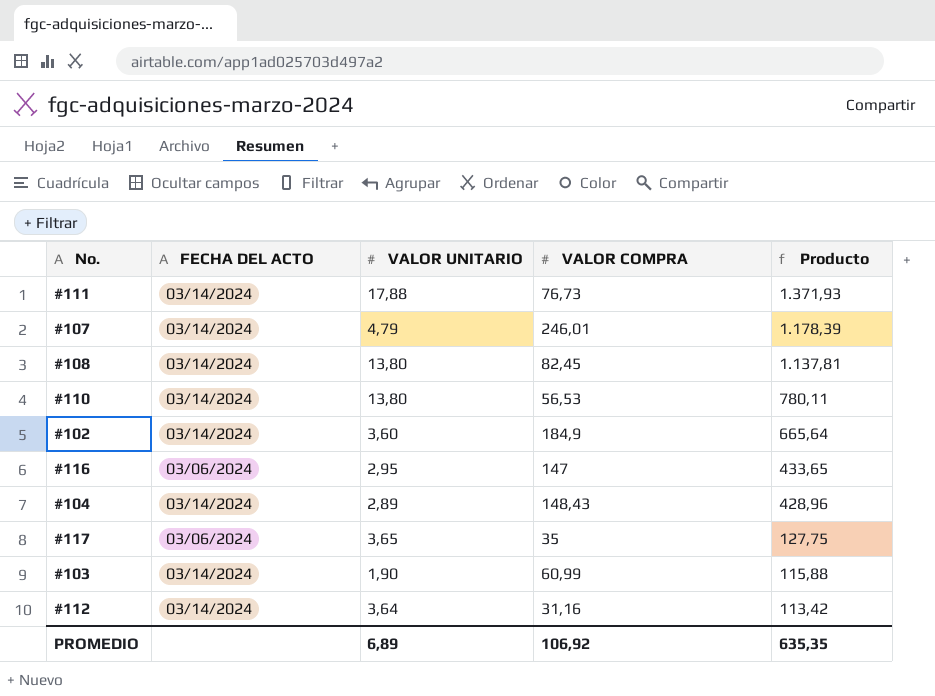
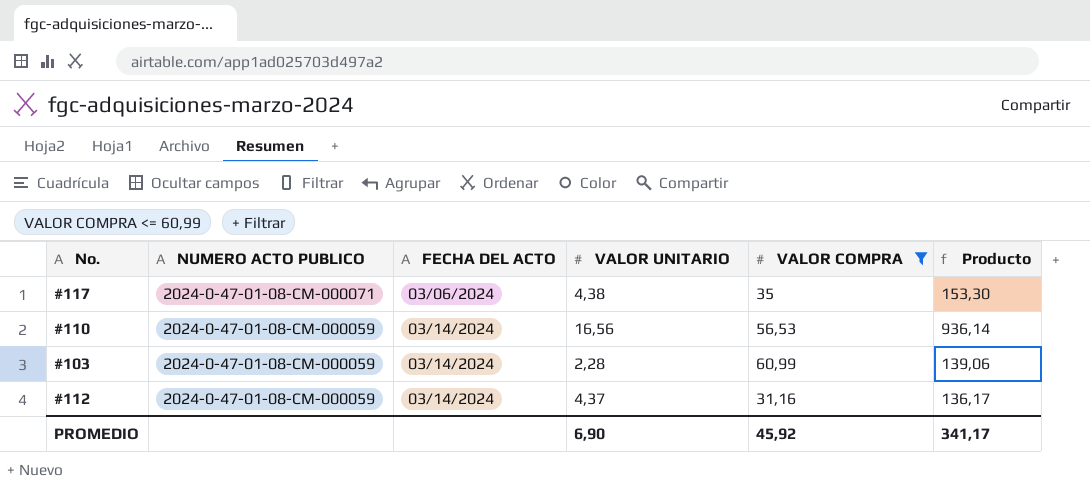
filter: none -> VALOR COMPRA <= 60,99
row order: Producto descending -> NUMERO ACTO PUBLICO descending
column NUMERO ACTO PUBLICO | position: none -> 2
#117 | VALOR UNITARIO: 3,65 -> 4,38
#117 | Producto: 127,75 -> 153,30
#110 | VALOR UNITARIO: 13,80 -> 16,56
#110 | Producto: 780,11 -> 936,14
#103 | VALOR UNITARIO: 1,90 -> 2,28
#103 | Producto: 115,88 -> 139,06
#112 | VALOR UNITARIO: 3,64 -> 4,37
#112 | Producto: 113,42 -> 136,17
PROMEDIO | VALOR UNITARIO: 6,89 -> 6,90
PROMEDIO | VALOR COMPRA: 106,92 -> 45,92
PROMEDIO | Producto: 635,35 -> 341,17

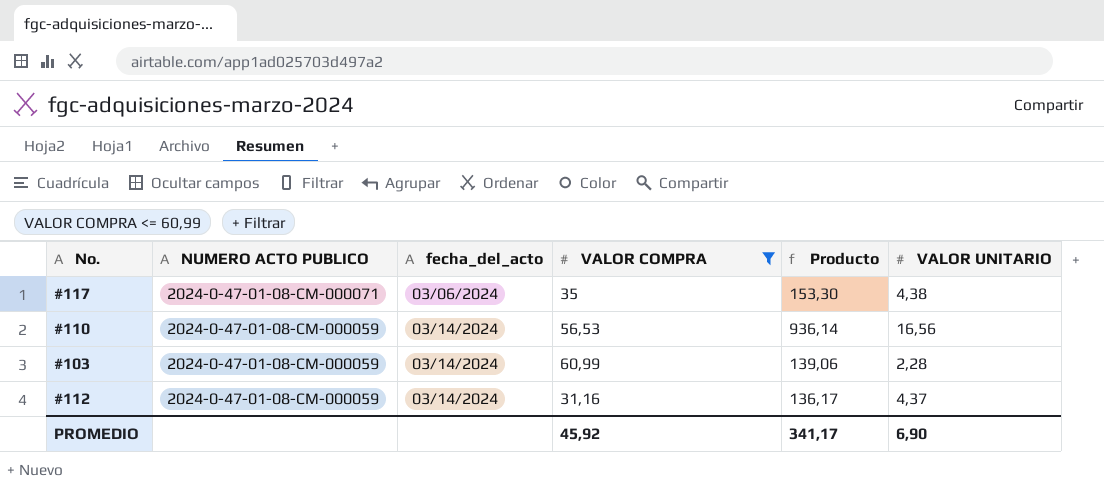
column name: FECHA DEL ACTO -> fecha_del_acto
column VALOR UNITARIO | position: 4 -> 6

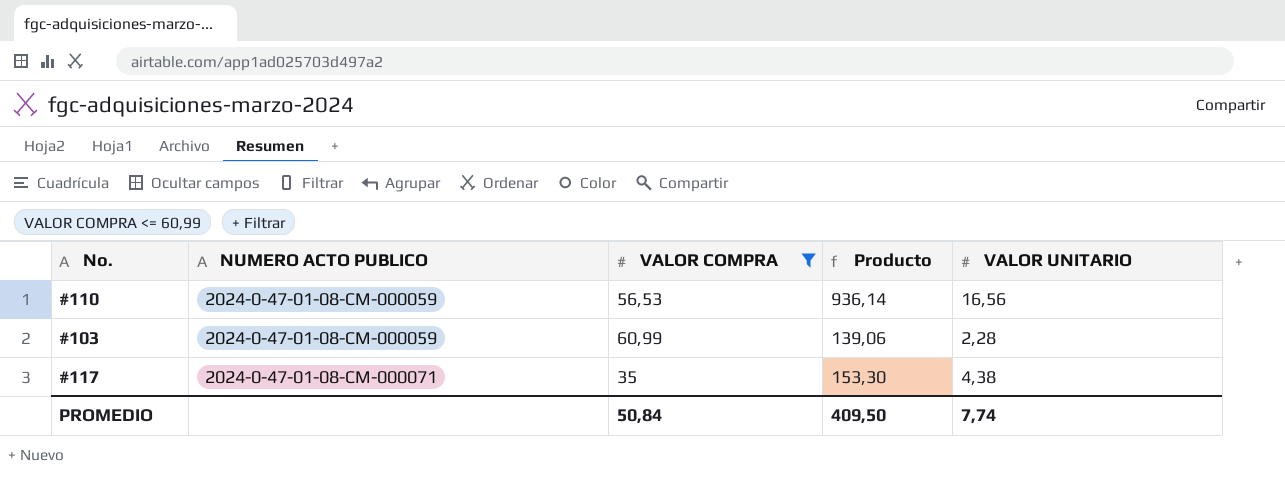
row order: NUMERO ACTO PUBLICO descending -> NUMERO ACTO PUBLICO ascending
column fecha_del_acto | position: 3 -> none
row #112: 2024-0-47-01-08-CM-000059 | 03/14/2024 | 31,16 | 136,17 | 4,37 -> none
PROMEDIO | VALOR COMPRA: 45,92 -> 50,84
PROMEDIO | Producto: 341,17 -> 409,50
PROMEDIO | VALOR UNITARIO: 6,90 -> 7,74

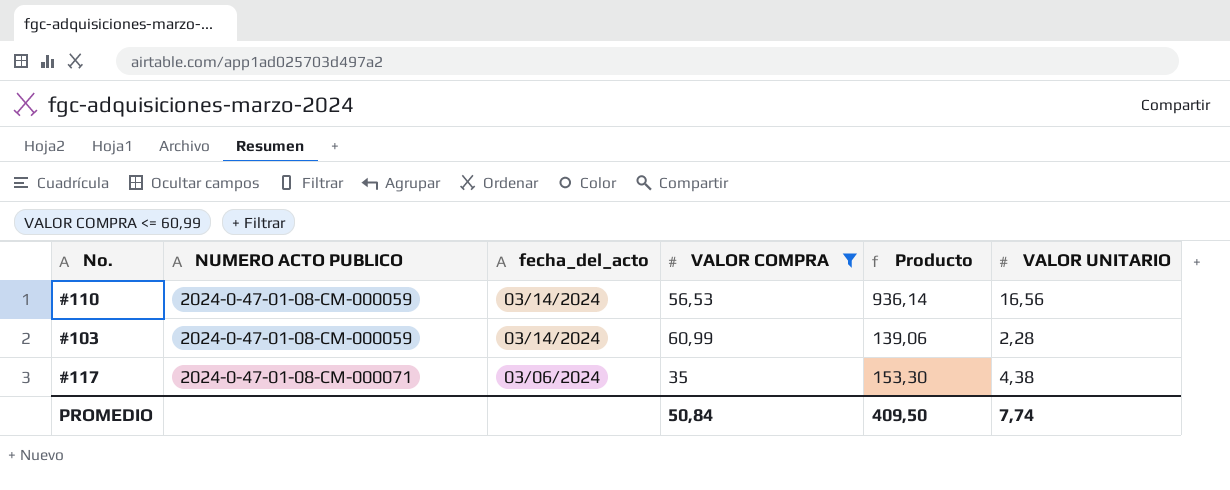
column fecha_del_acto | position: none -> 3

